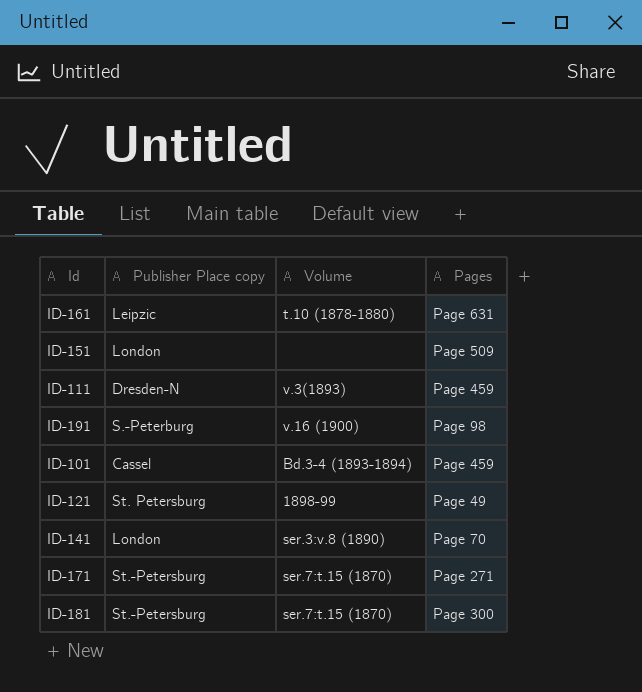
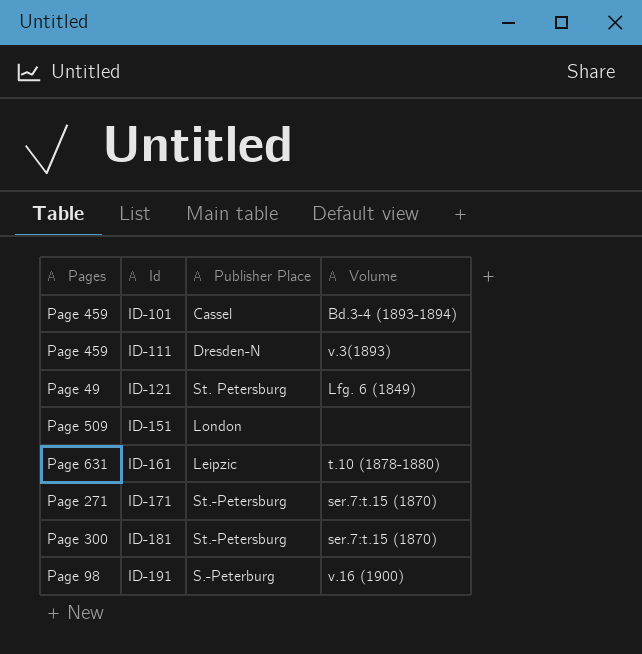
row order: none -> Id ascending
column Pages | position: 4 -> 1
column name: Publisher Place copy -> Publisher Place
row ID-141: London | ser.3:v.8 (1890) | Page 70 -> none
ID-121 | Volume: 1898-99 -> Lfg. 6 (1849)

